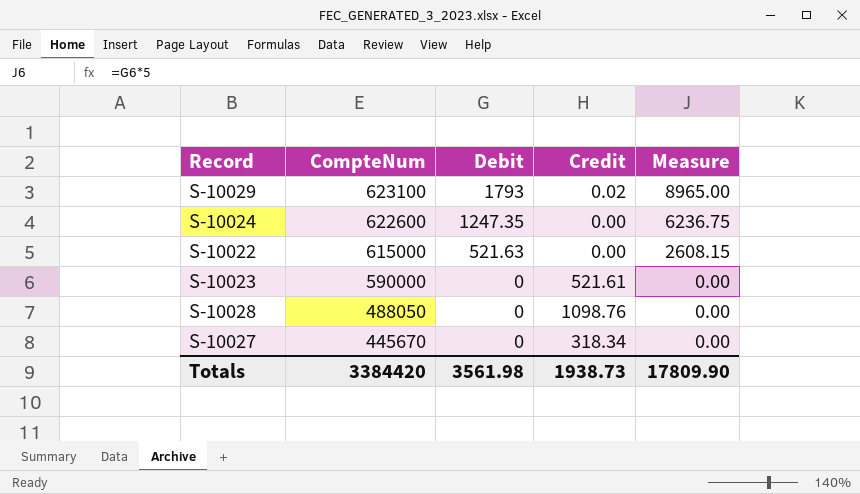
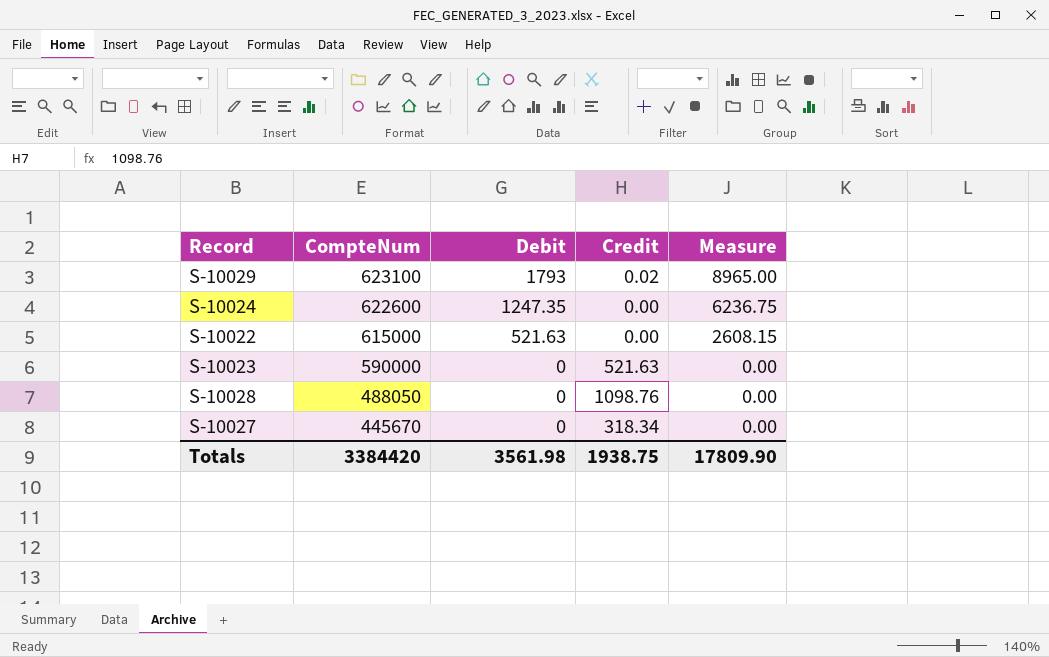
S-10023 | Credit: 521.61 -> 521.63
Totals | Credit: 1938.73 -> 1938.75

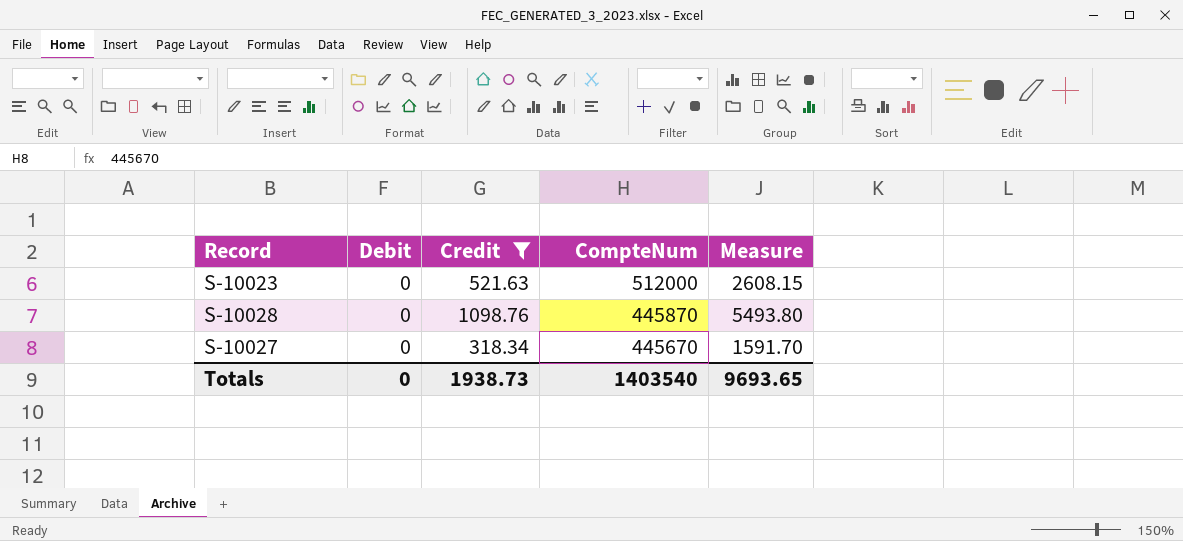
filter: none -> Credit >= 318.34
column CompteNum | position: 2 -> 4
column Measure | formula: [Debit] * 5 -> [Credit] * 5
S-10023 | CompteNum: 590000 -> 512000
S-10028 | CompteNum: 488050 -> 445870
Totals | Debit: 3561.98 -> 0
Totals | Credit: 1938.75 -> 1938.73
Totals | CompteNum: 3384420 -> 1403540
Totals | Measure: 17809.90 -> 9693.65

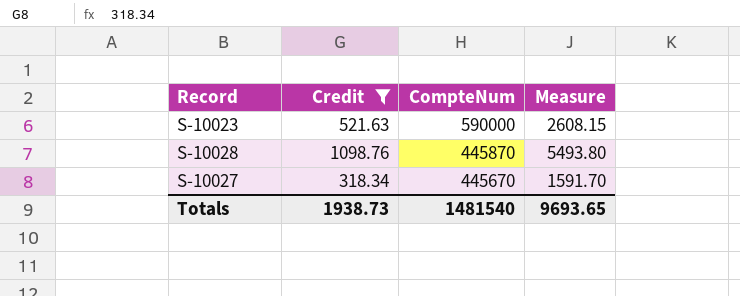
column Debit | position: 2 -> none
S-10023 | CompteNum: 512000 -> 590000
Totals | CompteNum: 1403540 -> 1481540

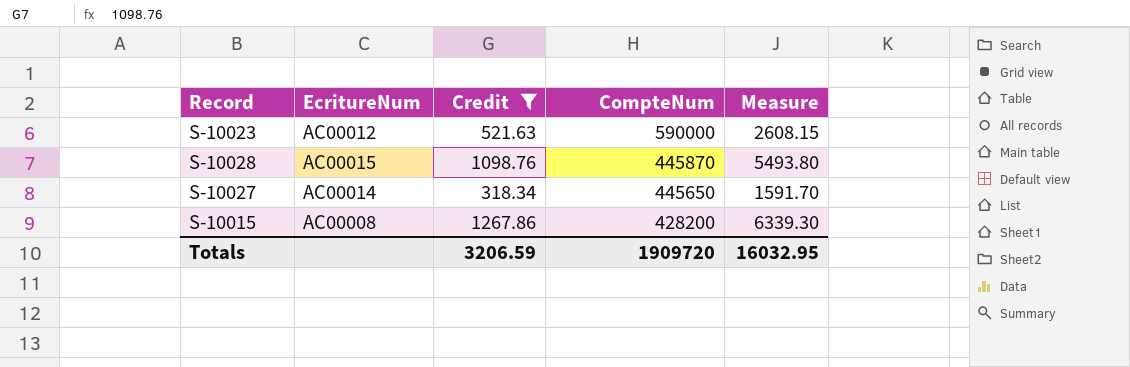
column EcritureNum | position: none -> 2
S-10027 | CompteNum: 445670 -> 445650
row S-10015: none -> AC00008 | 1267.86 | 428200 | 6339.30
Totals | Credit: 1938.73 -> 3206.59
Totals | CompteNum: 1481540 -> 1909720
Totals | Measure: 9693.65 -> 16032.95

